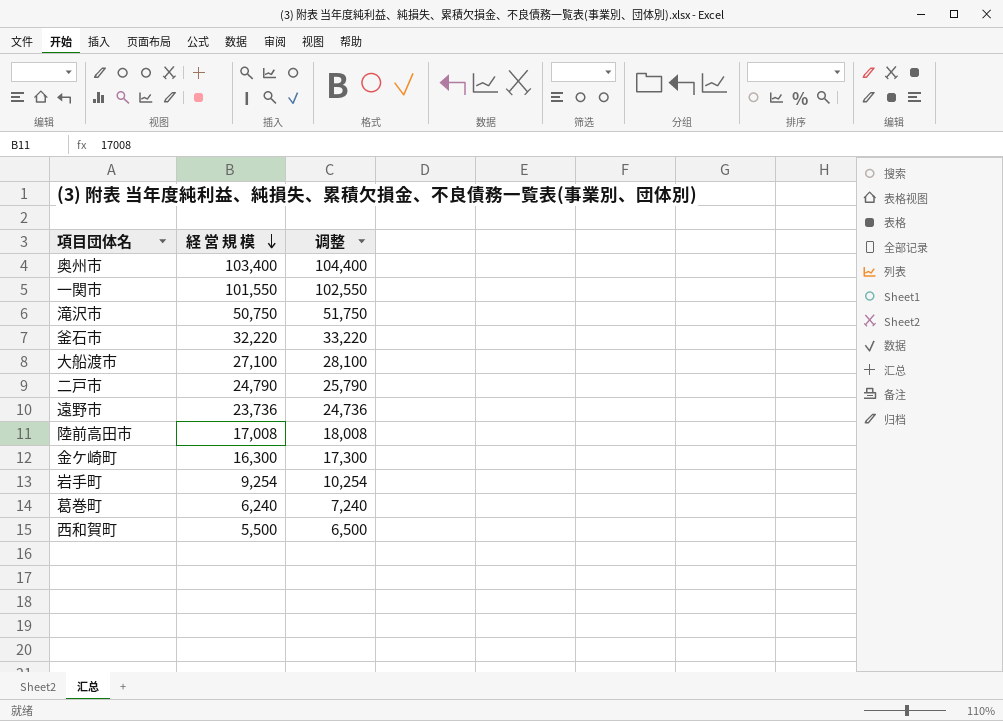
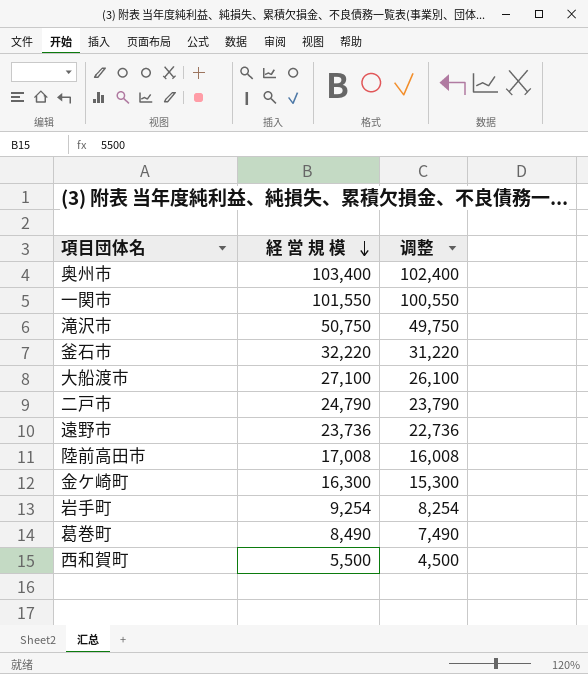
column 调整 | formula: [経 営 規 模] + 1000 -> [経 営 規 模] - 1000
葛巻町 | 経 営 規 模: 6,240 -> 8,490

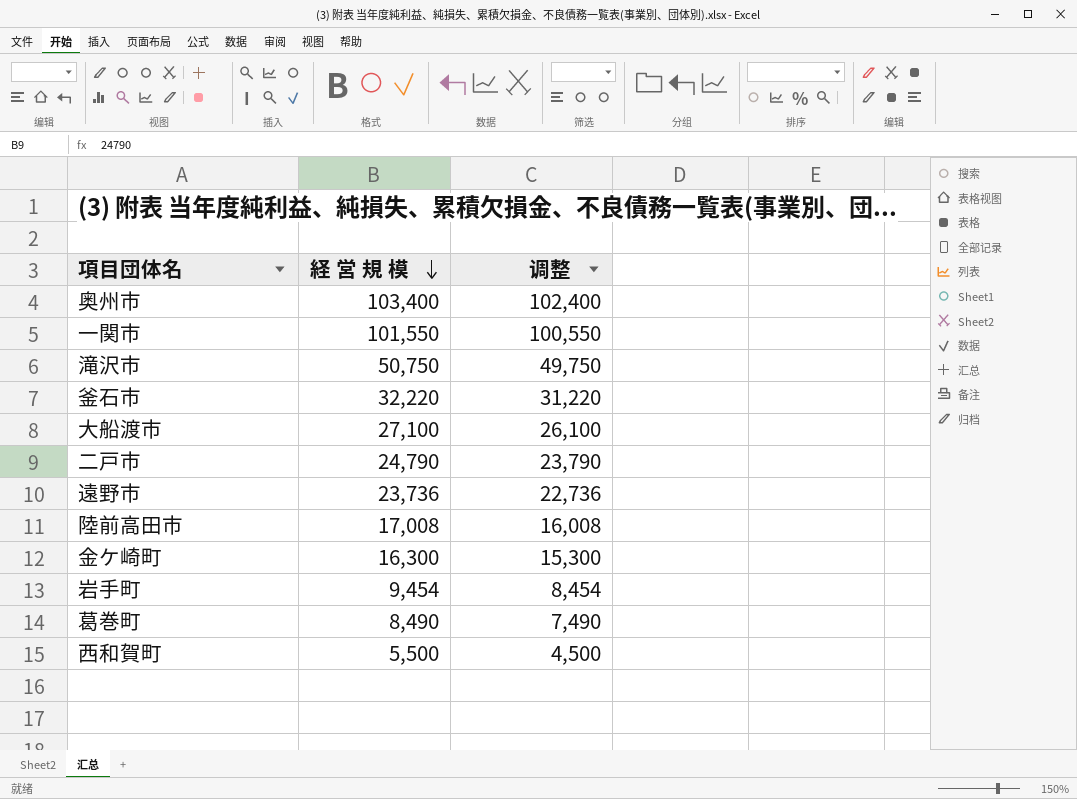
岩手町 | 経 営 規 模: 9,254 -> 9,454
岩手町 | 调整: 8,254 -> 8,454

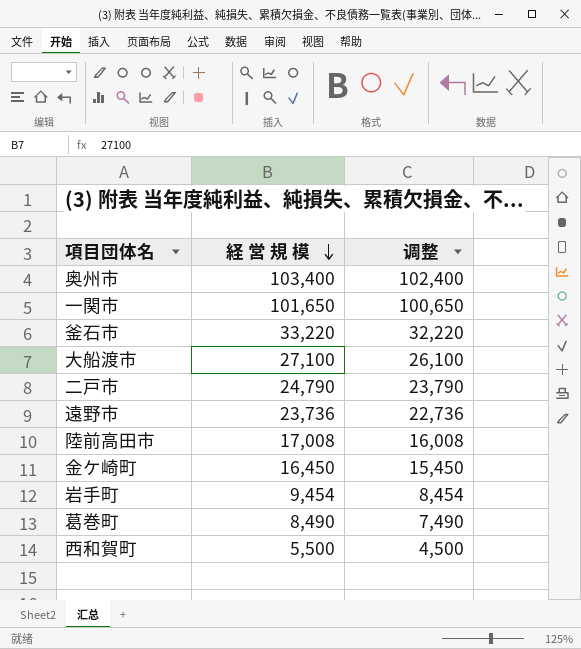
row 滝沢市: 50,750 | 49,750 -> none
一関市 | 経 営 規 模: 101,550 -> 101,650
一関市 | 调整: 100,550 -> 100,650
釜石市 | 経 営 規 模: 32,220 -> 33,220
釜石市 | 调整: 31,220 -> 32,220
金ケ崎町 | 経 営 規 模: 16,300 -> 16,450
金ケ崎町 | 调整: 15,300 -> 15,450

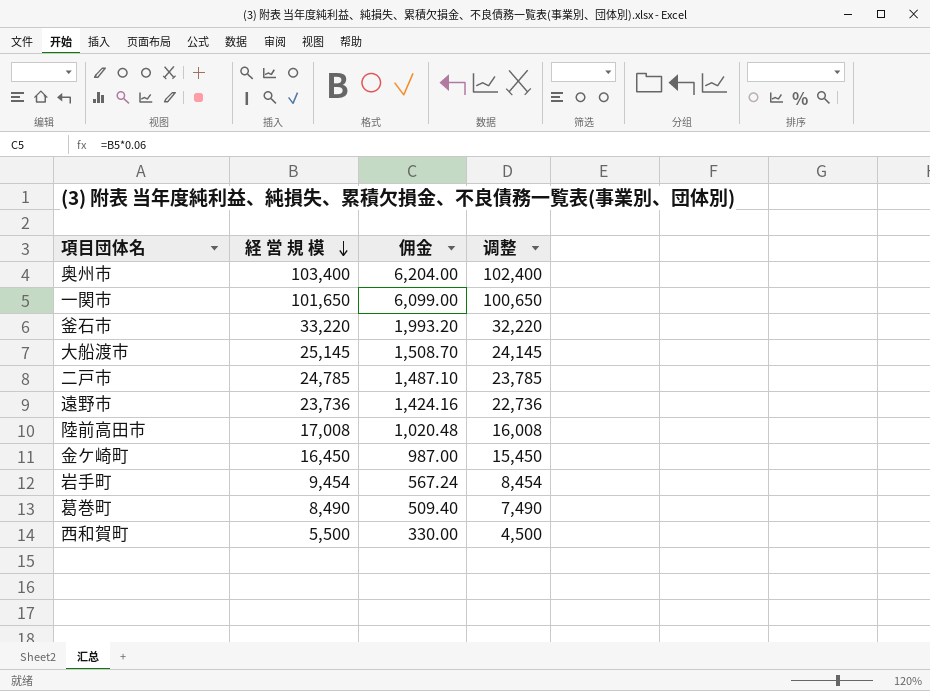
column 佣金 | formula: none -> [経 営 規 模] * 0.06
大船渡市 | 経 営 規 模: 27,100 -> 25,145
大船渡市 | 调整: 26,100 -> 24,145
二戸市 | 経 営 規 模: 24,790 -> 24,785
二戸市 | 调整: 23,790 -> 23,785

